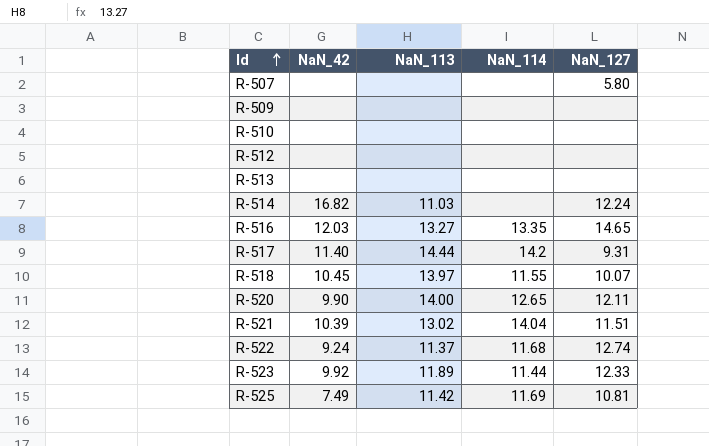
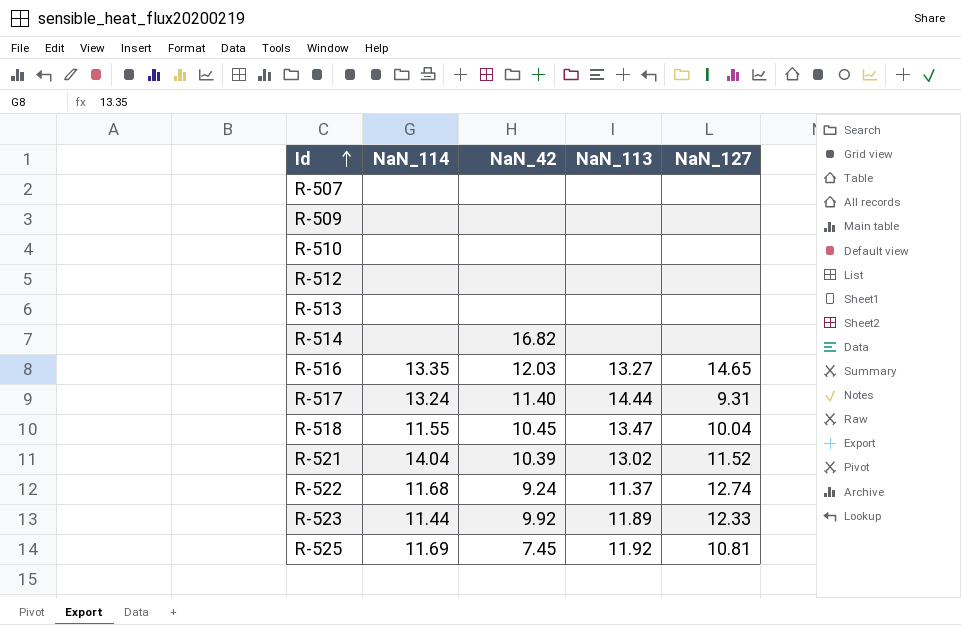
column NaN_114 | position: 4 -> 2
row R-520: 9.90 | 14.00 | 12.65 | 12.11 -> none
R-507 | NaN_127: 5.80 -> none
R-514 | NaN_113: 11.03 -> none
R-514 | NaN_127: 12.24 -> none
R-517 | NaN_114: 14.2 -> 13.24
R-518 | NaN_113: 13.97 -> 13.47
R-518 | NaN_127: 10.07 -> 10.04
R-521 | NaN_127: 11.51 -> 11.52
R-525 | NaN_42: 7.49 -> 7.45
R-525 | NaN_113: 11.42 -> 11.92

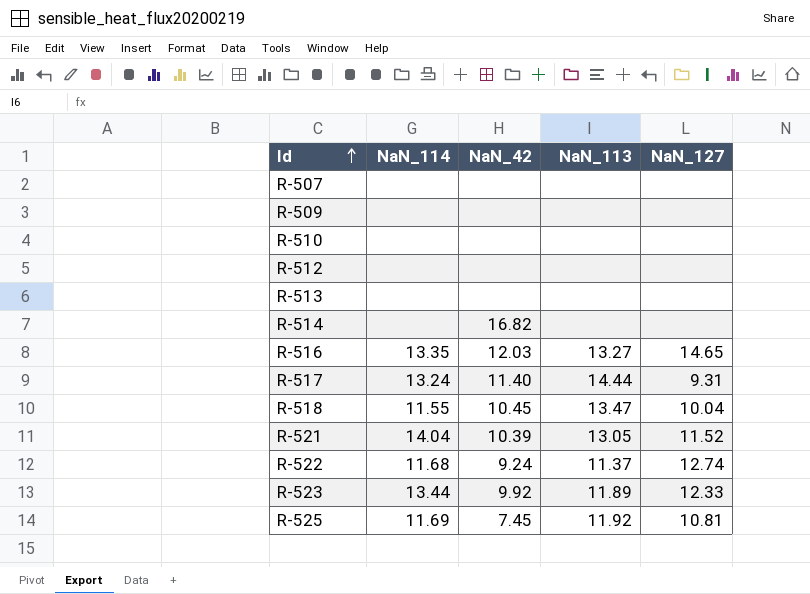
R-521 | NaN_113: 13.02 -> 13.05
R-523 | NaN_114: 11.44 -> 13.44

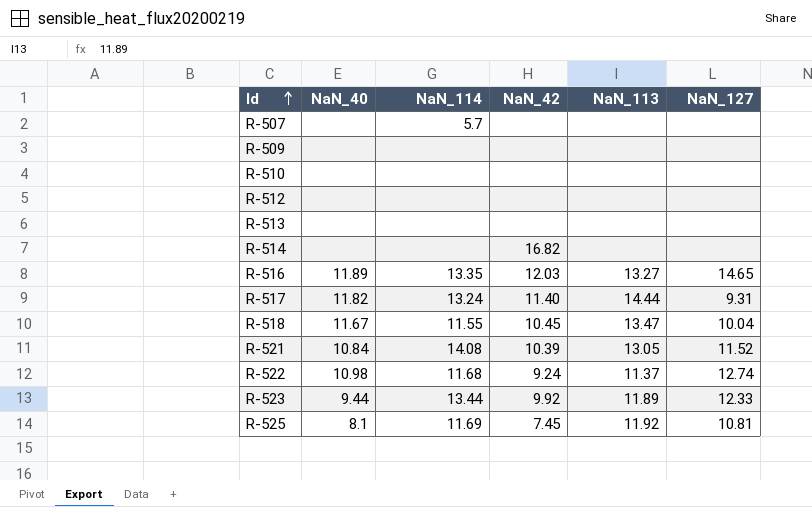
column NaN_40 | position: none -> 2
R-507 | NaN_114: none -> 5.7
R-521 | NaN_114: 14.04 -> 14.08

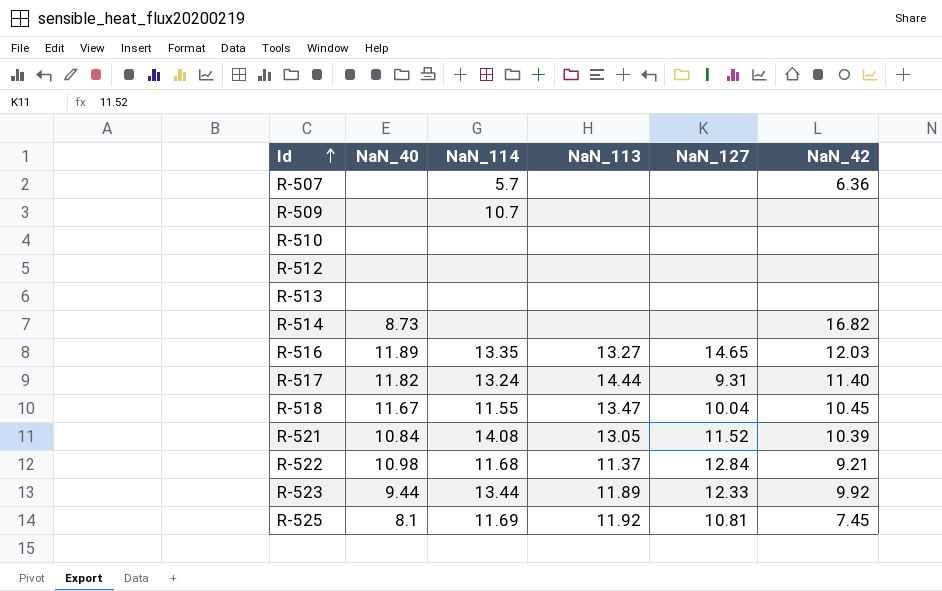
column NaN_42 | position: 4 -> 6
R-507 | NaN_42: none -> 6.36
R-509 | NaN_114: none -> 10.7
R-514 | NaN_40: none -> 8.73
R-522 | NaN_127: 12.74 -> 12.84
R-522 | NaN_42: 9.24 -> 9.21

